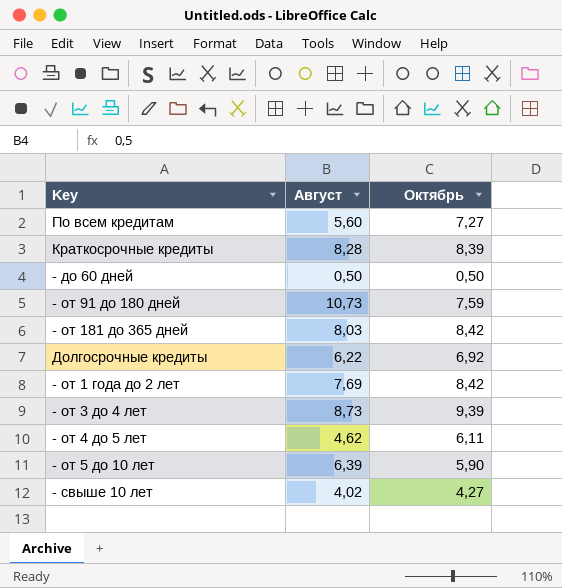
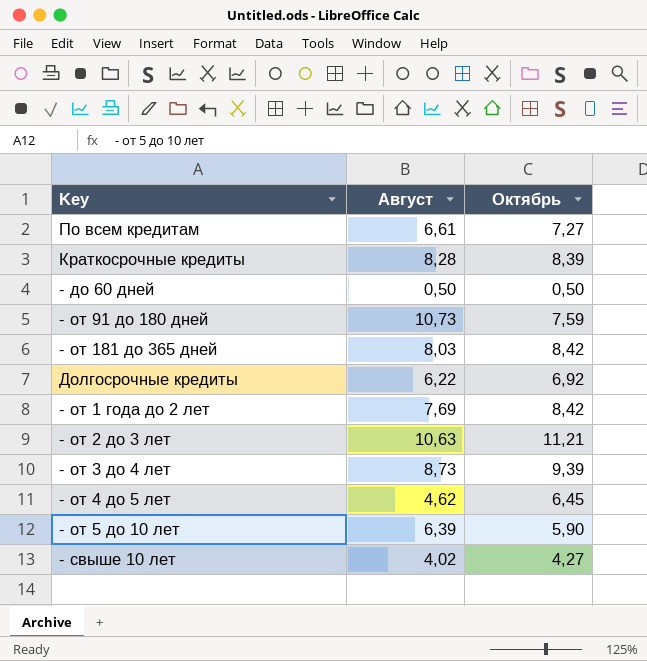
По всем кредитам | Август: 5,60 -> 6,61
row - от 2 до 3 лет: none -> 10,63 | 11,21
- от 4 до 5 лет | Октябрь: 6,11 -> 6,45

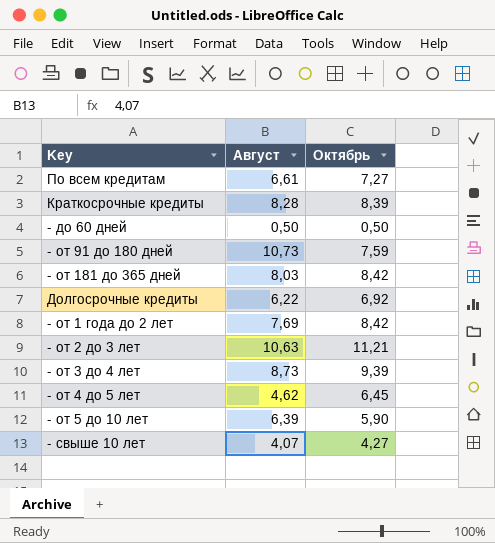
- свыше 10 лет | Август: 4,02 -> 4,07

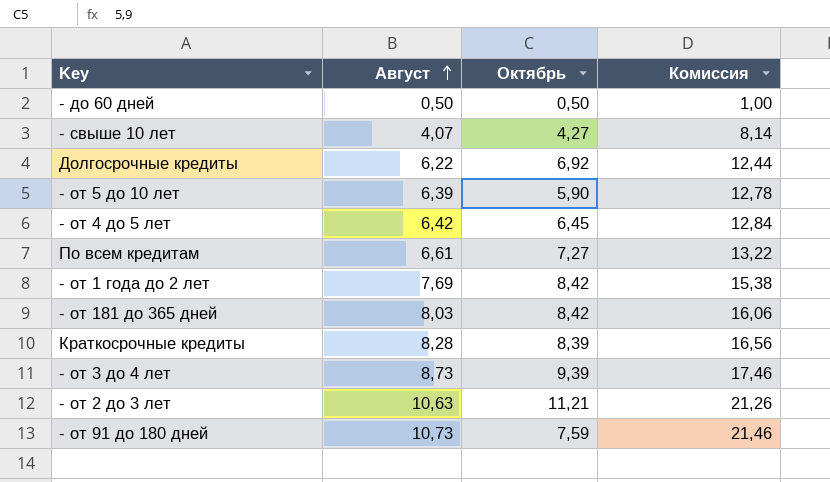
row order: none -> Август ascending
column Комиссия | formula: none -> [Август] * 2
- от 4 до 5 лет | Август: 4,62 -> 6,42

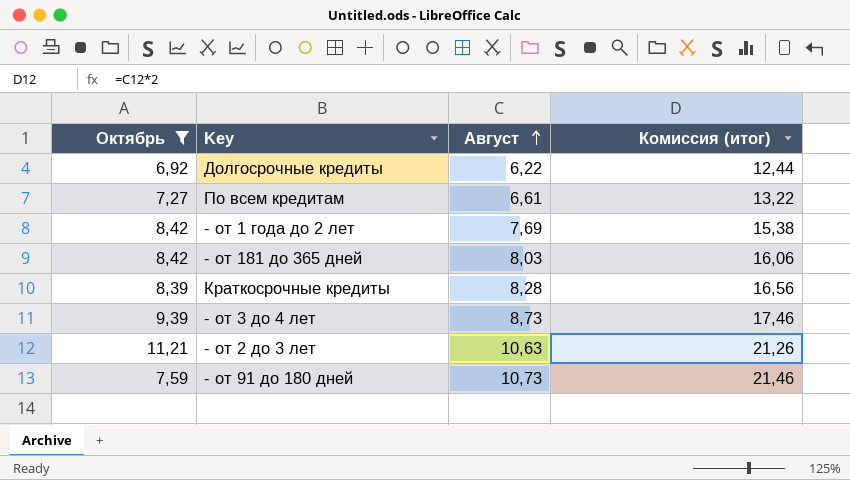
filter: none -> Октябрь >= 6,92
column Октябрь | position: 3 -> 1
column name: Комиссия -> Комиссия (итог)

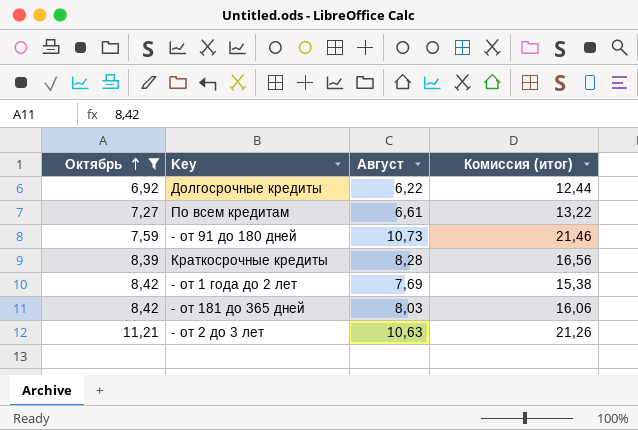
row order: Август ascending -> Октябрь ascending
row - от 3 до 4 лет: 9,39 | 8,73 | 17,46 -> none

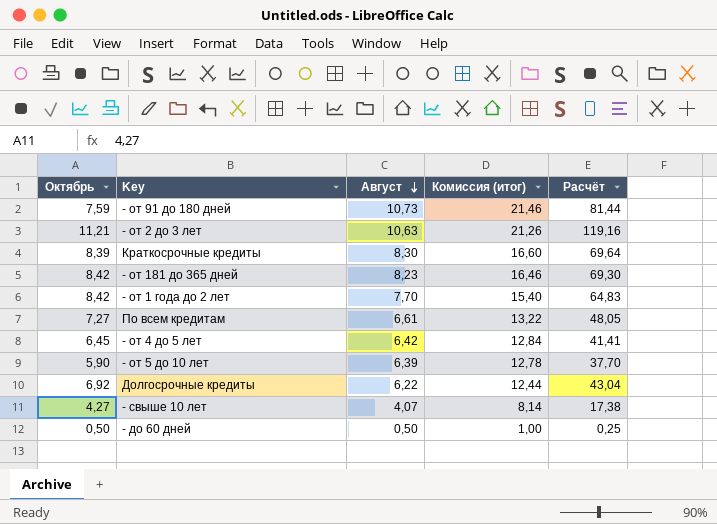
filter: Октябрь >= 6,92 -> none
row order: Октябрь ascending -> Август descending
column Расчёт | formula: none -> [Октябрь] * [Август]
Краткосрочные кредиты | Август: 8,28 -> 8,30
Краткосрочные кредиты | Комиссия (итог): 16,56 -> 16,60
- от 181 до 365 дней | Август: 8,03 -> 8,23
- от 181 до 365 дней | Комиссия (итог): 16,06 -> 16,46
- от 1 года до 2 лет | Август: 7,69 -> 7,70
- от 1 года до 2 лет | Комиссия (итог): 15,38 -> 15,40

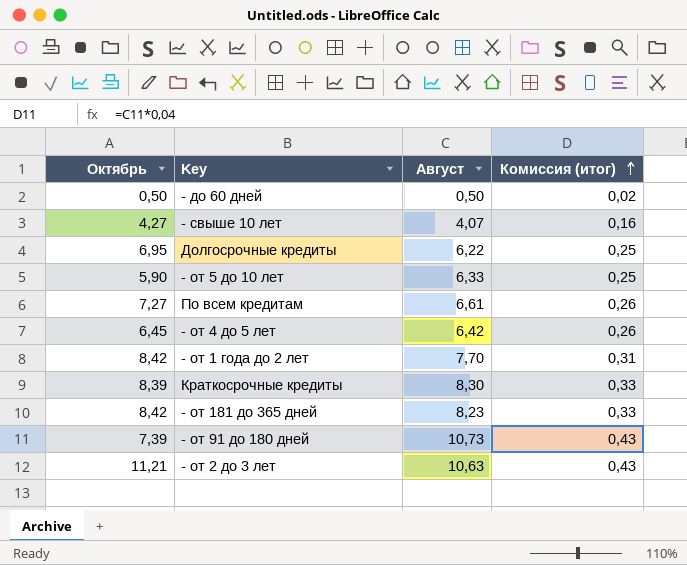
row order: Август descending -> Комиссия (итог) ascending
column Расчёт | formula: [Октябрь] * [Август] -> none
column Комиссия (итог) | formula: [Август] * 2 -> [Август] * 0,04
Долгосрочные кредиты | Октябрь: 6,92 -> 6,95
- от 5 до 10 лет | Август: 6,39 -> 6,33
- от 91 до 180 дней | Октябрь: 7,59 -> 7,39

